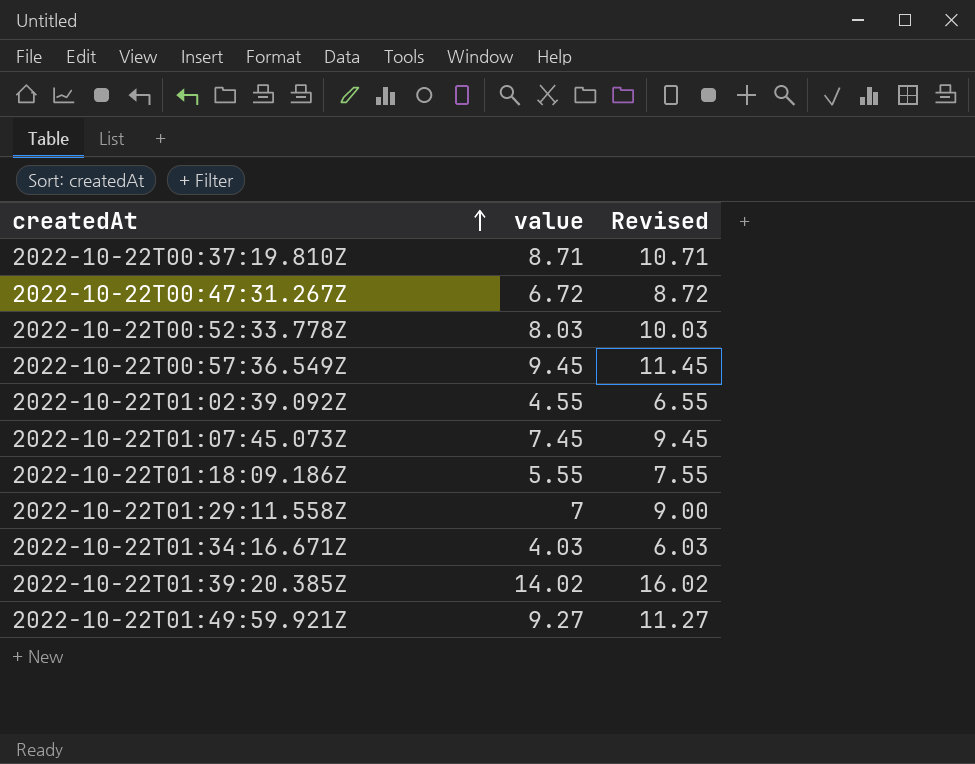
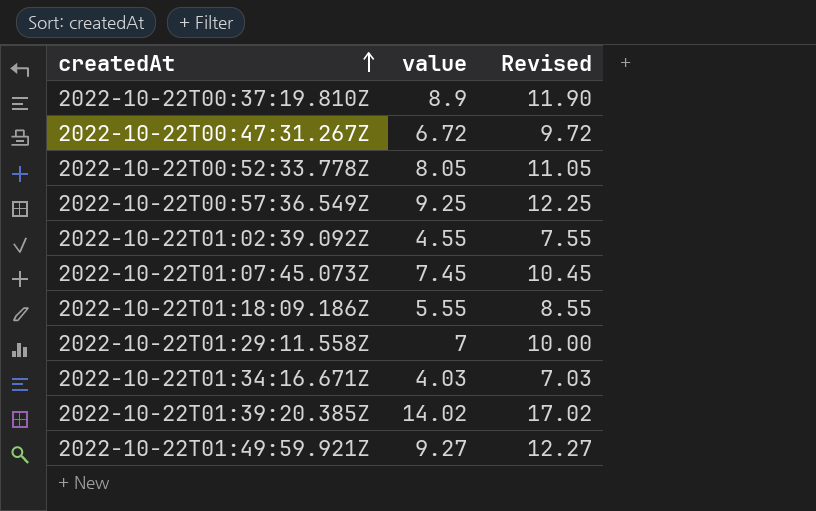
column Revised | formula: [value] + 2 -> [value] + 3
2022-10-22T00:37:19.810Z | value: 8.71 -> 8.9
2022-10-22T00:52:33.778Z | value: 8.03 -> 8.05
2022-10-22T00:57:36.549Z | value: 9.45 -> 9.25

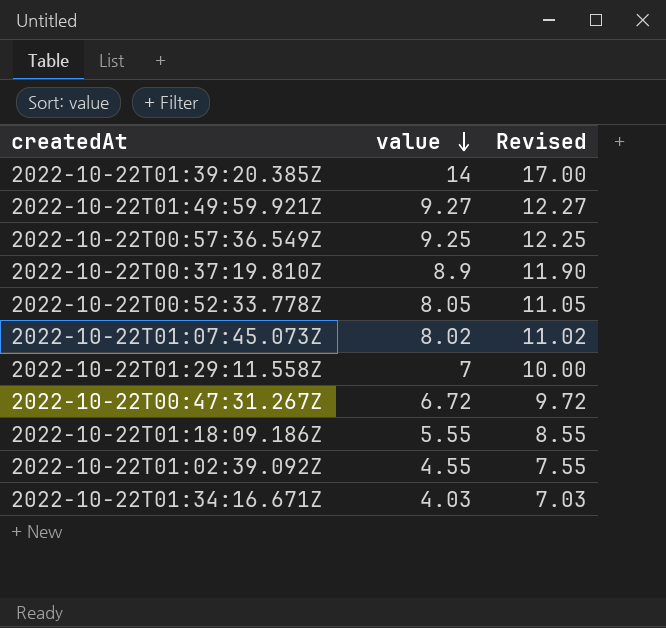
row order: createdAt ascending -> value descending
2022-10-22T01:39:20.385Z | value: 14.02 -> 14
2022-10-22T01:39:20.385Z | Revised: 17.02 -> 17.00
2022-10-22T01:07:45.073Z | value: 7.45 -> 8.02
2022-10-22T01:07:45.073Z | Revised: 10.45 -> 11.02

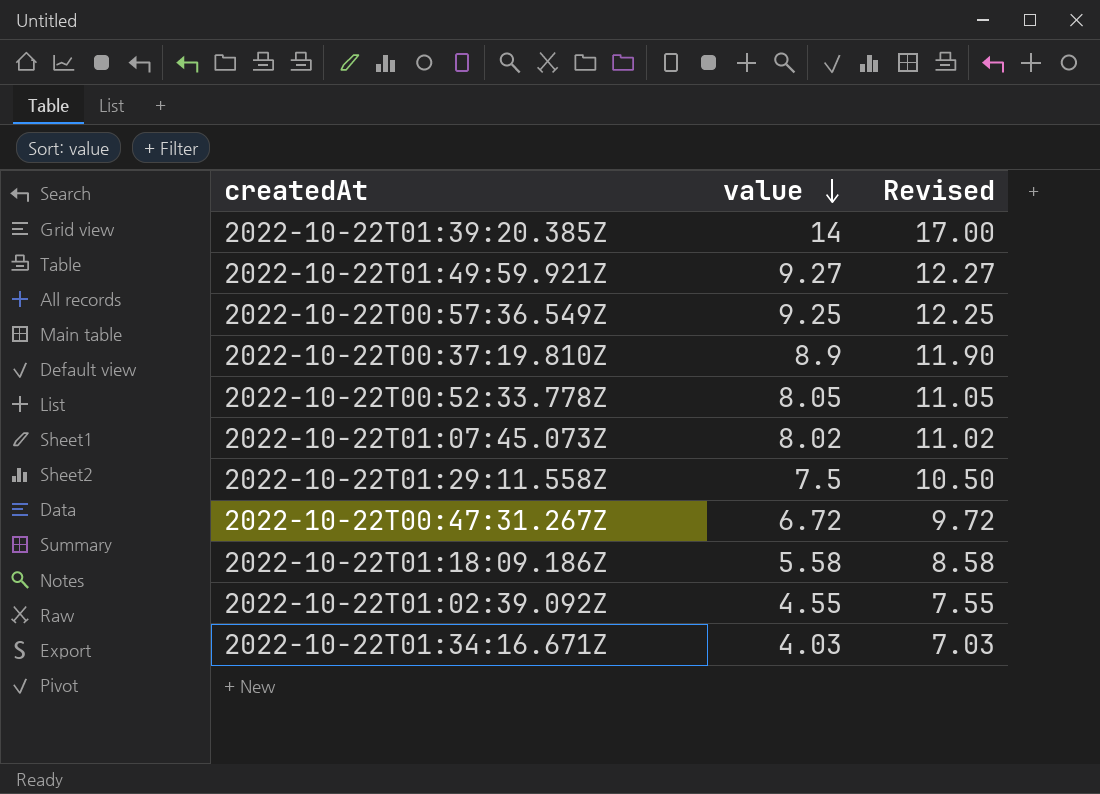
2022-10-22T01:29:11.558Z | value: 7 -> 7.5
2022-10-22T01:29:11.558Z | Revised: 10.00 -> 10.50
2022-10-22T01:18:09.186Z | value: 5.55 -> 5.58
2022-10-22T01:18:09.186Z | Revised: 8.55 -> 8.58

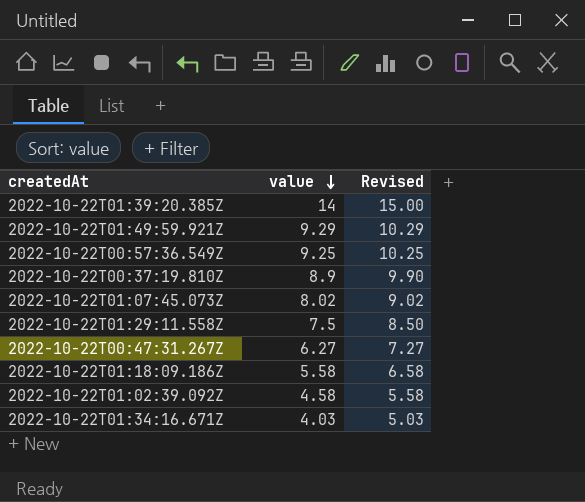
column Revised | formula: [value] + 3 -> [value] + 1
row 2022-10-22T00:52:33.778Z: 8.05 | 11.05 -> none
2022-10-22T01:49:59.921Z | value: 9.27 -> 9.29
2022-10-22T00:47:31.267Z | value: 6.72 -> 6.27
2022-10-22T01:02:39.092Z | value: 4.55 -> 4.58

